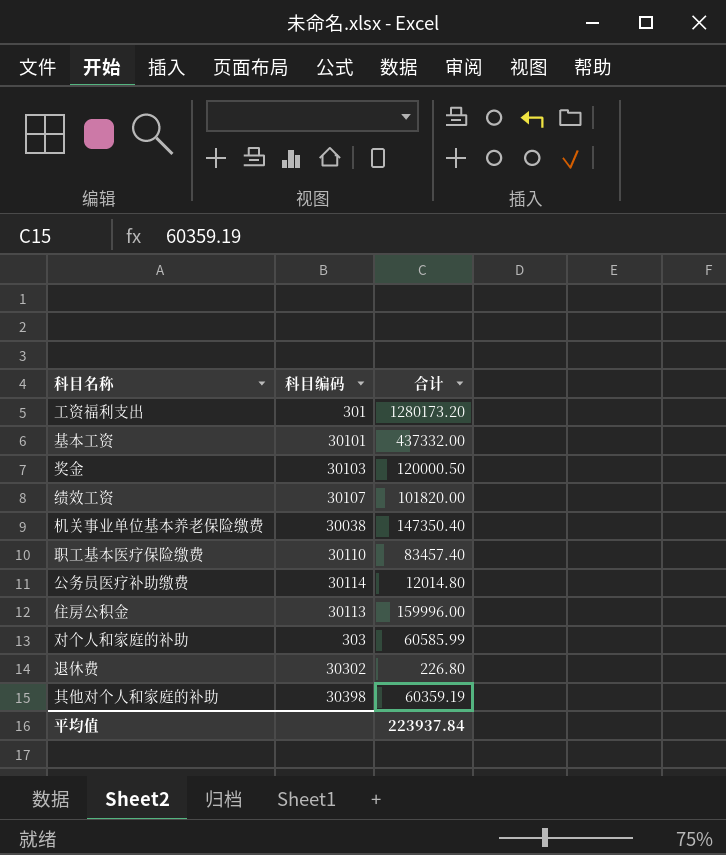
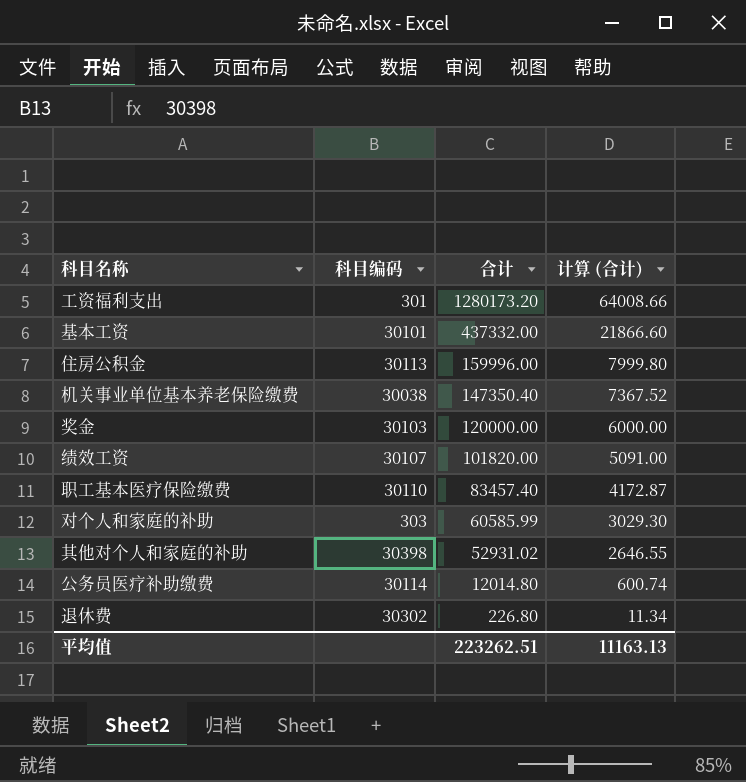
row order: none -> 合计 descending
column 计算 (合计) | formula: none -> [合计] * 0.05
奖金 | 合计: 120000.50 -> 120000.00
其他对个人和家庭的补助 | 合计: 60359.19 -> 52931.02
平均值 | 合计: 223937.84 -> 223262.51

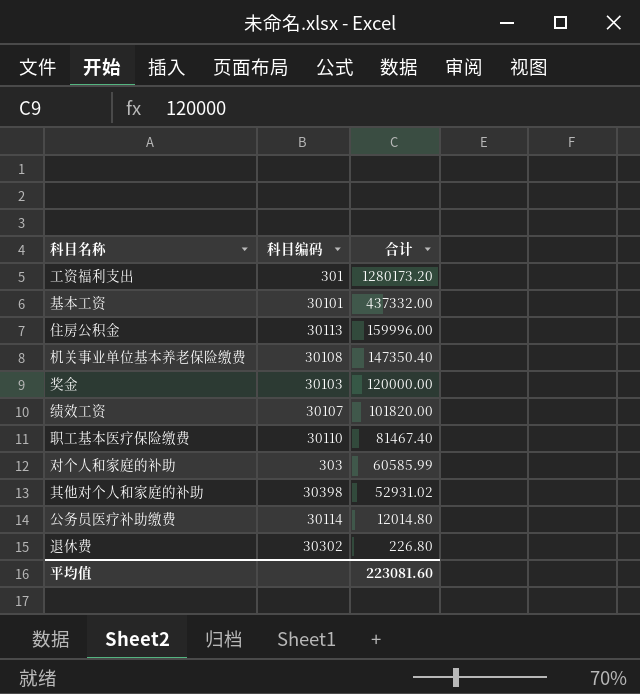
column 计算 (合计) | formula: [合计] * 0.05 -> none
机关事业单位基本养老保险缴费 | 科目编码: 30038 -> 30108
职工基本医疗保险缴费 | 合计: 83457.40 -> 81467.40
平均值 | 合计: 223262.51 -> 223081.60

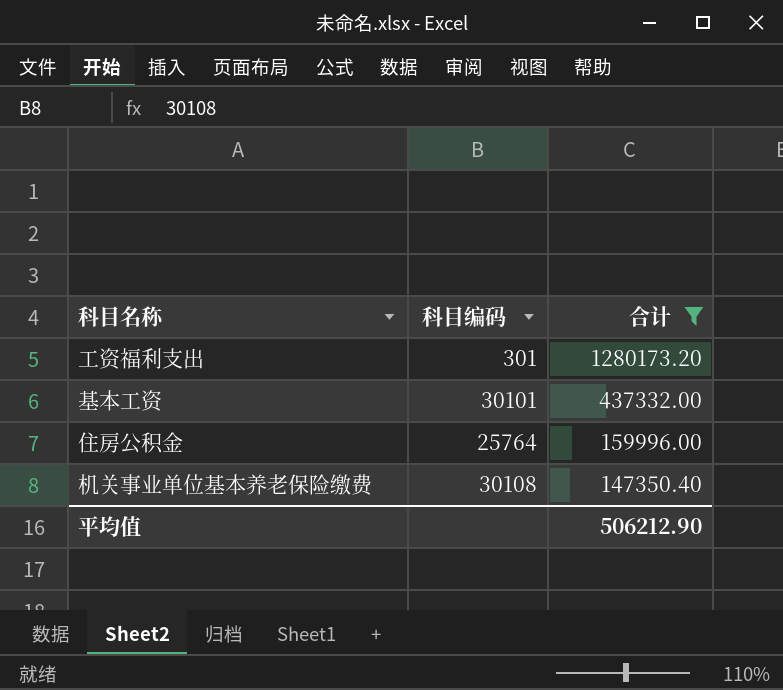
filter: none -> 合计 >= 147350.40
住房公积金 | 科目编码: 30113 -> 25764
平均值 | 合计: 223081.60 -> 506212.90

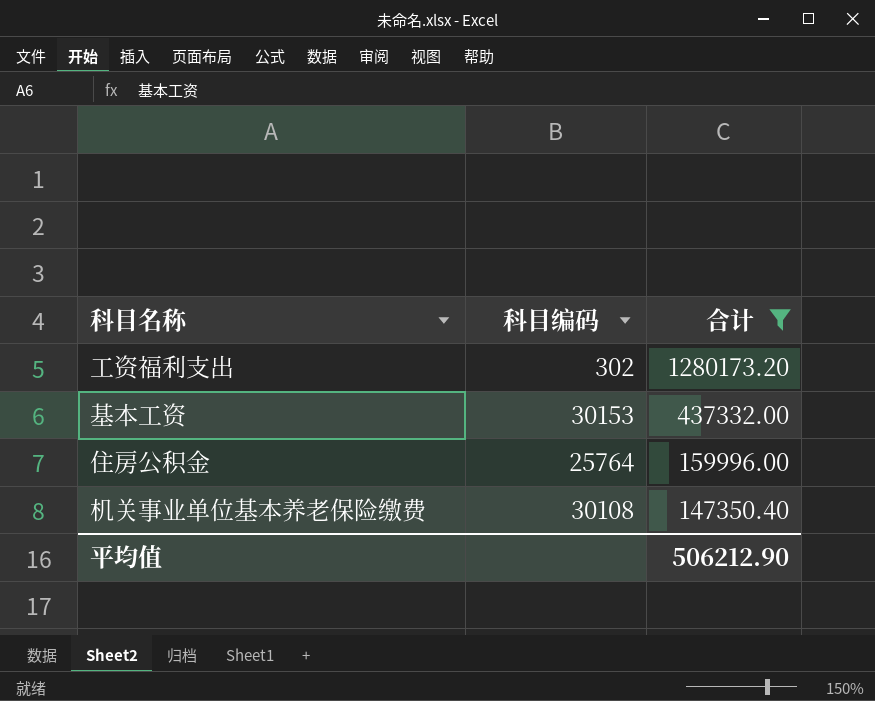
工资福利支出 | 科目编码: 301 -> 302
基本工资 | 科目编码: 30101 -> 30153

